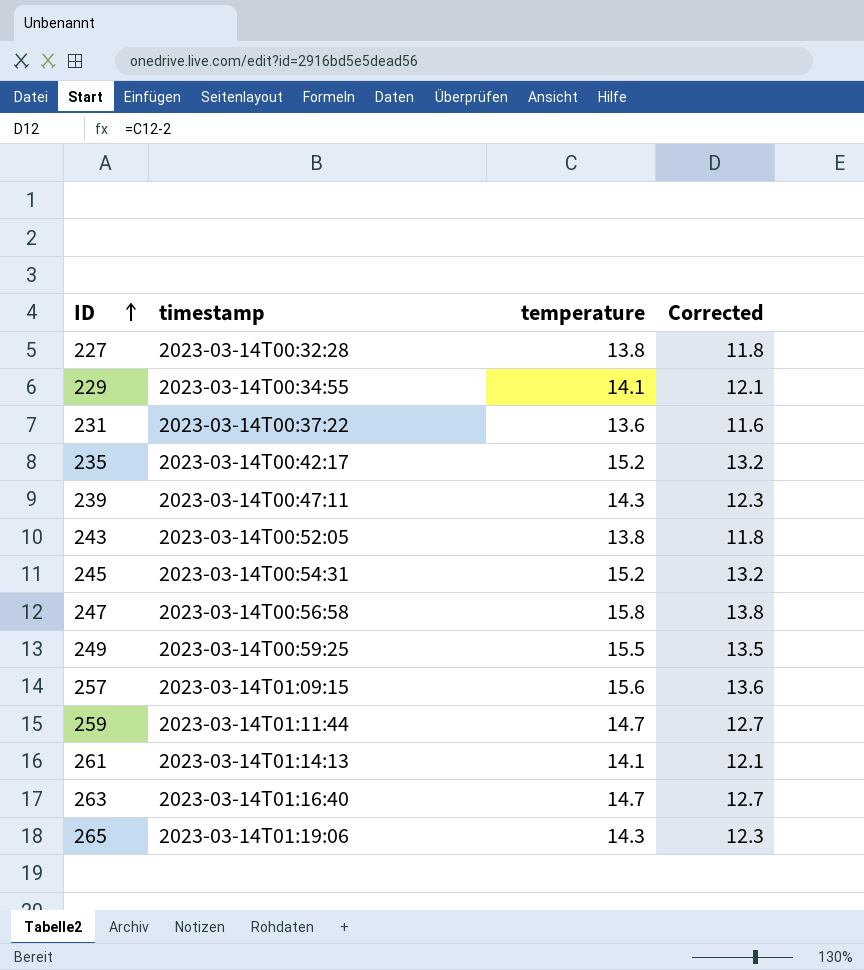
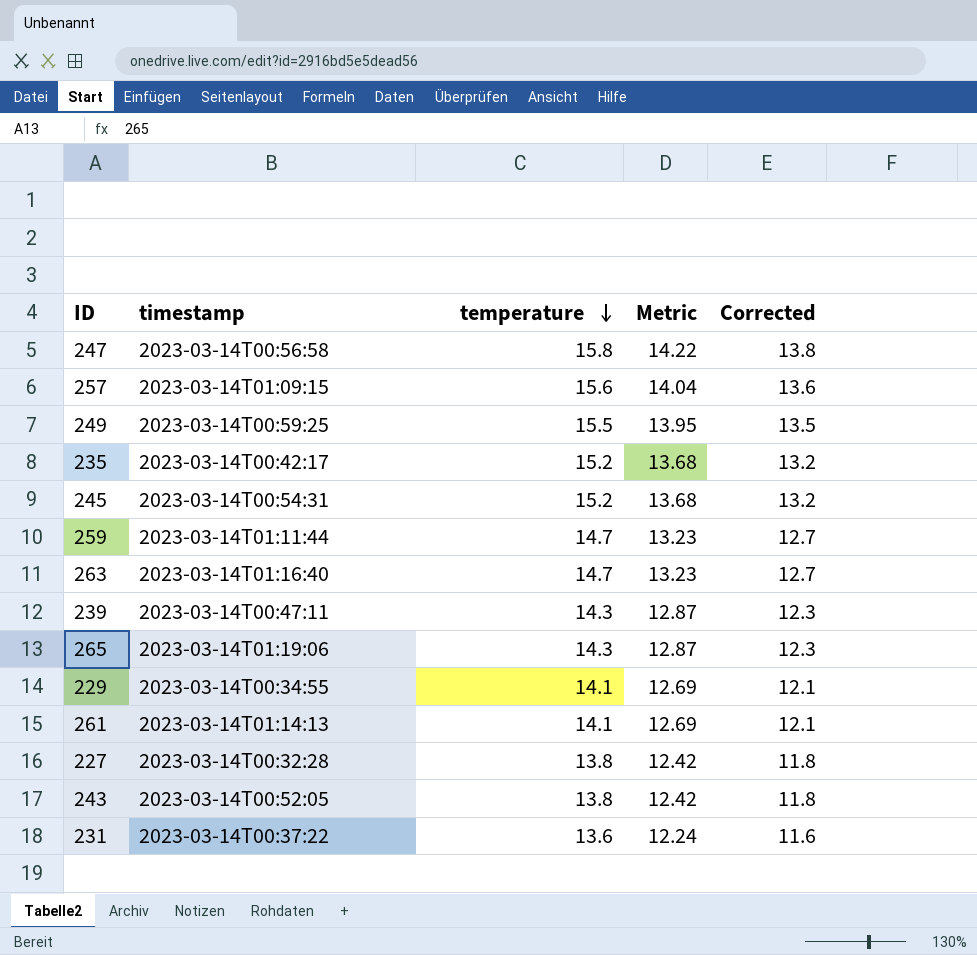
row order: ID ascending -> temperature descending
column Metric | formula: none -> [temperature] * 0.9

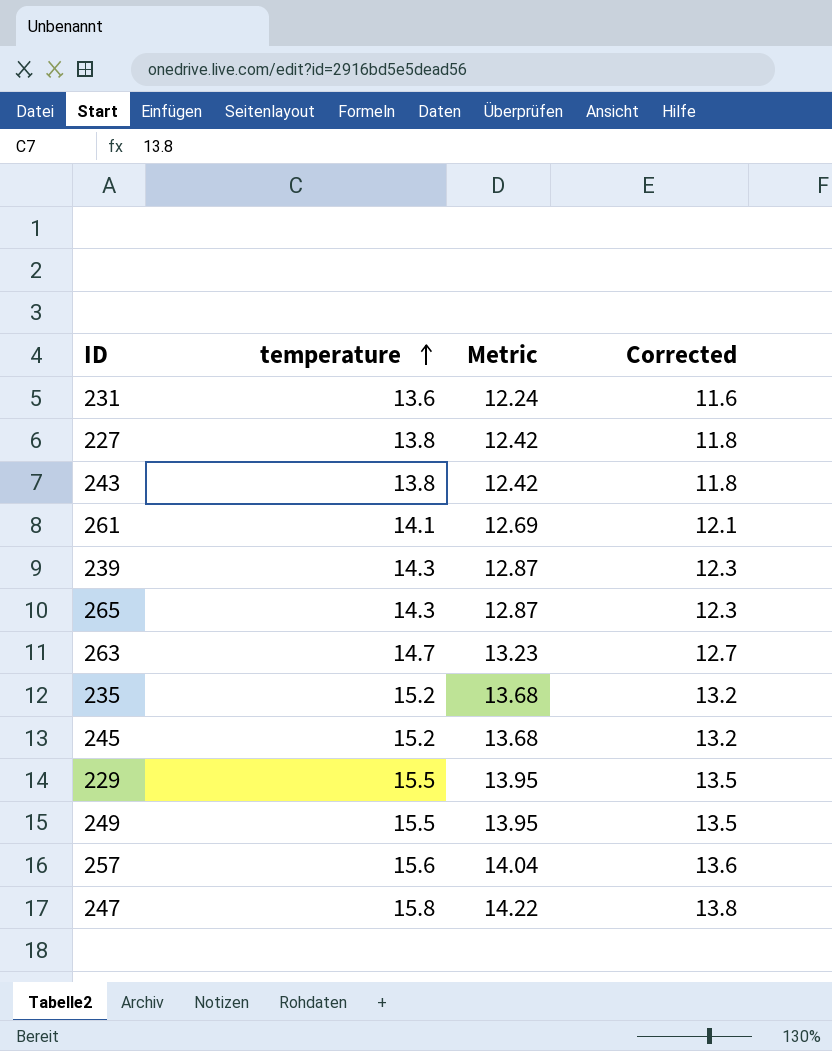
row order: temperature descending -> temperature ascending
column timestamp | position: 2 -> none
row 259: 2023-03-14T01:11:44 | 14.7 | 13.23 | 12.7 -> none
229 | temperature: 14.1 -> 15.5
229 | Metric: 12.69 -> 13.95
229 | Corrected: 12.1 -> 13.5

